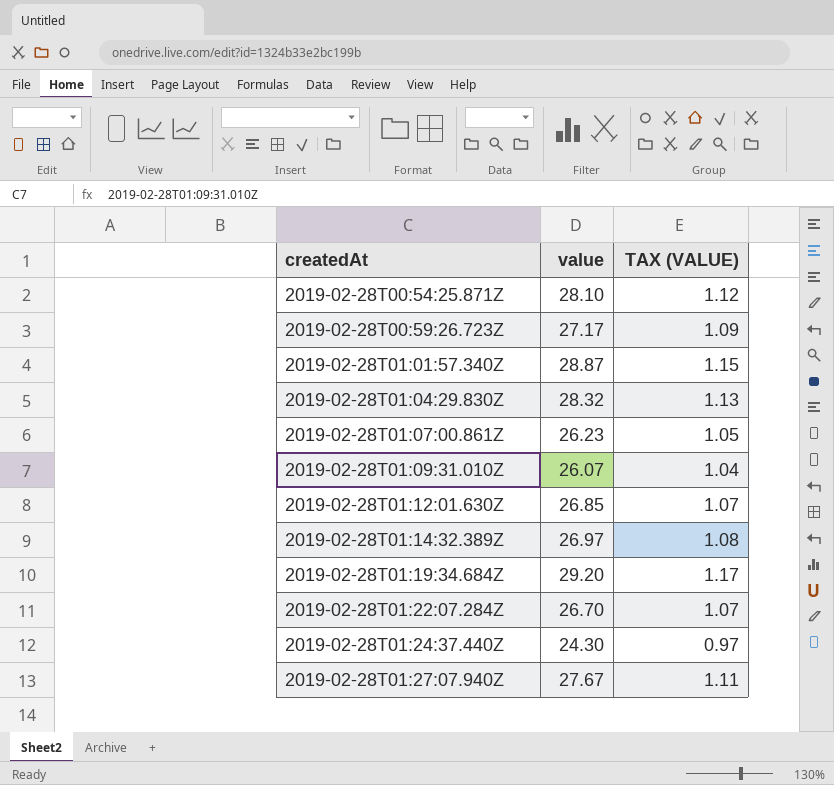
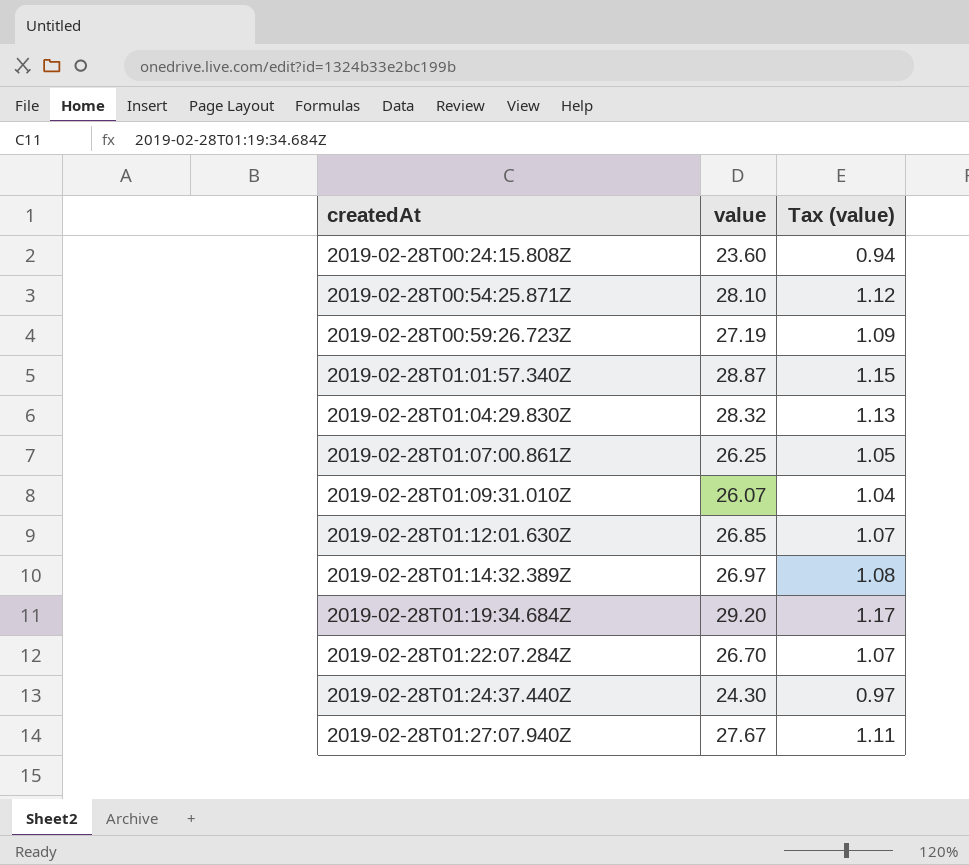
column name: TAX (VALUE) -> Tax (value)
row 2019-02-28T00:24:15.808Z: none -> 23.60 | 0.94
2019-02-28T00:59:26.723Z | value: 27.17 -> 27.19
2019-02-28T01:07:00.861Z | value: 26.23 -> 26.25

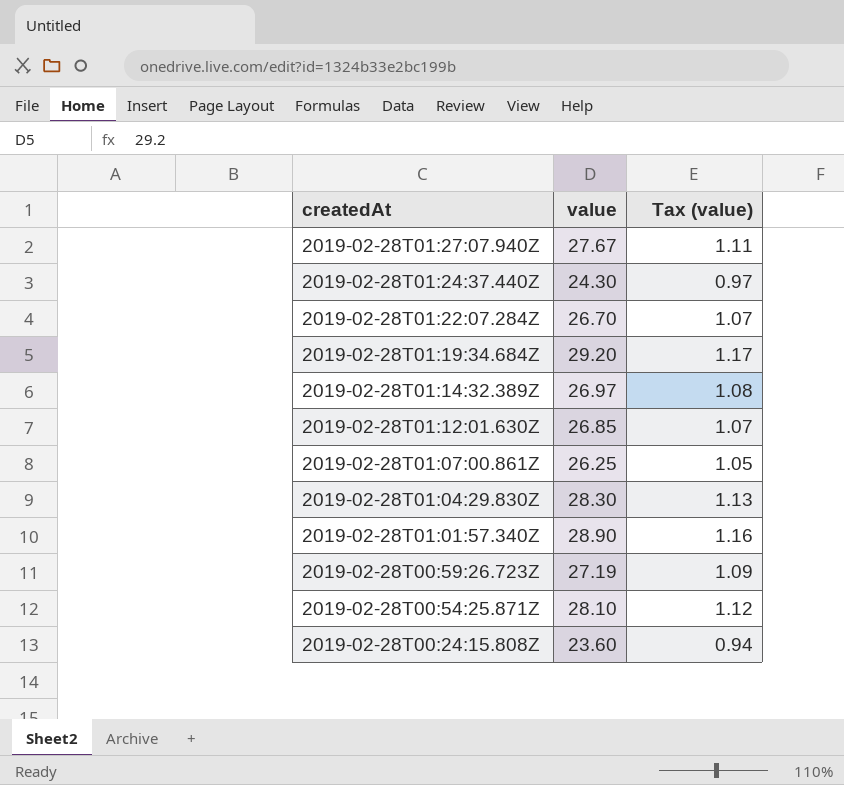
row order: createdAt ascending -> createdAt descending
row 2019-02-28T01:09:31.010Z: 26.07 | 1.04 -> none
2019-02-28T01:04:29.830Z | value: 28.32 -> 28.30
2019-02-28T01:01:57.340Z | value: 28.87 -> 28.90
2019-02-28T01:01:57.340Z | Tax (value): 1.15 -> 1.16

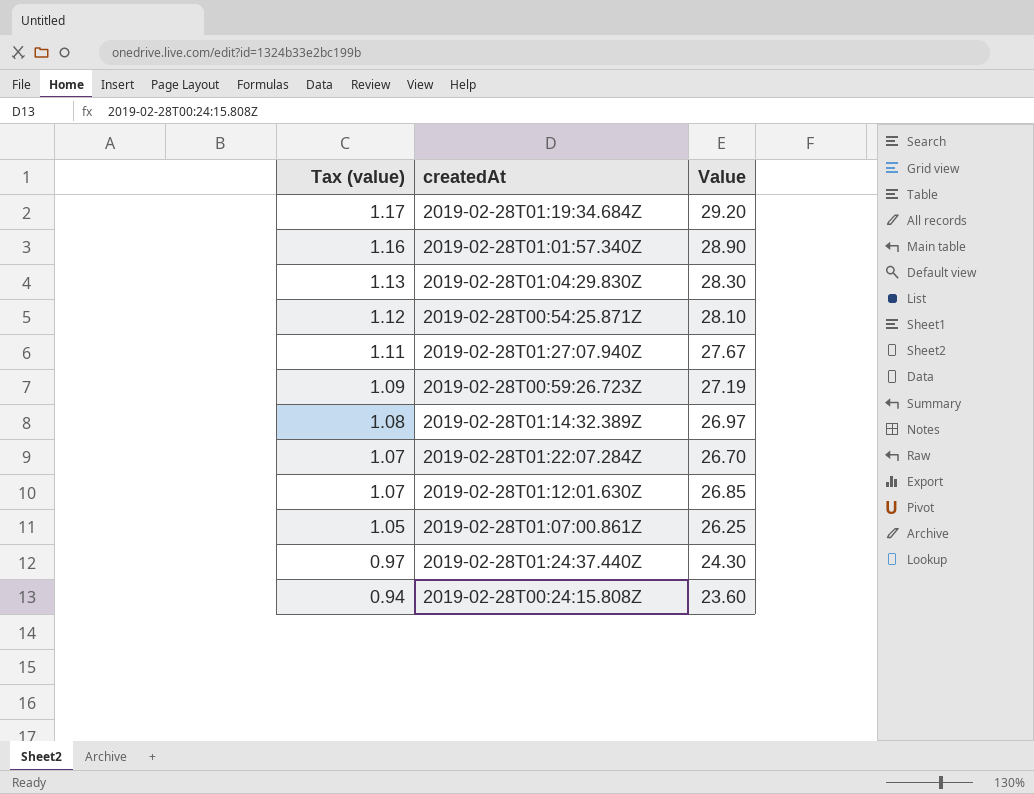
row order: createdAt descending -> Tax (value) descending
column Tax (value) | position: 3 -> 1
column name: value -> Value

